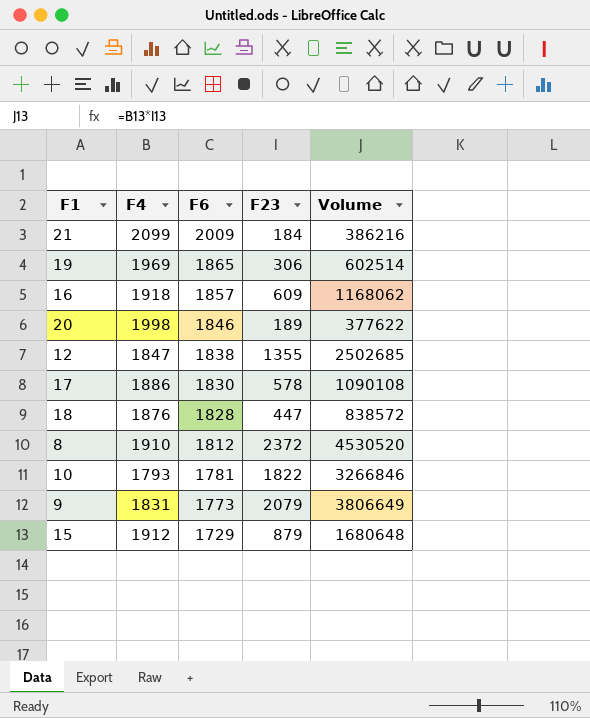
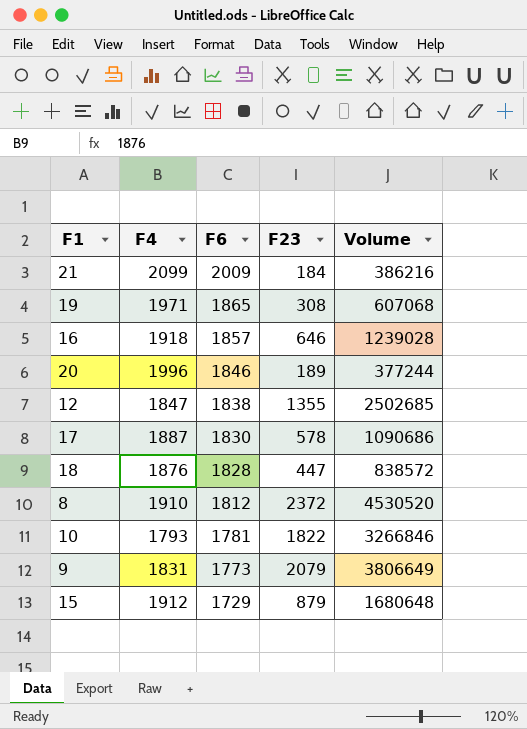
19 | F4: 1969 -> 1971
19 | F23: 306 -> 308
19 | Volume: 602514 -> 607068
16 | F23: 609 -> 646
16 | Volume: 1168062 -> 1239028
20 | F4: 1998 -> 1996
20 | Volume: 377622 -> 377244
17 | F4: 1886 -> 1887
17 | Volume: 1090108 -> 1090686

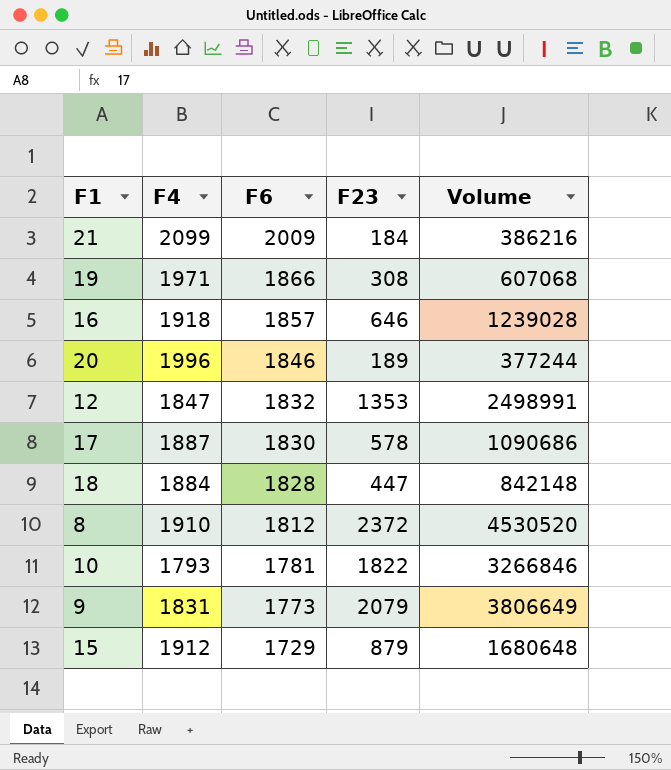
19 | F6: 1865 -> 1866
12 | F6: 1838 -> 1832
12 | F23: 1355 -> 1353
12 | Volume: 2502685 -> 2498991
18 | F4: 1876 -> 1884
18 | Volume: 838572 -> 842148

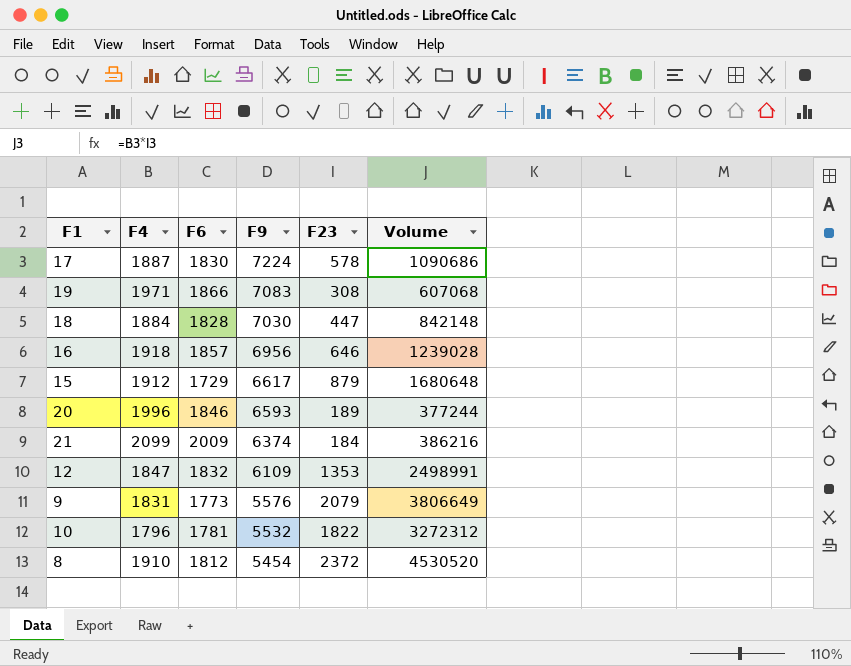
row order: F6 descending -> F9 descending
column F9 | position: none -> 4
10 | F4: 1793 -> 1796
10 | Volume: 3266846 -> 3272312

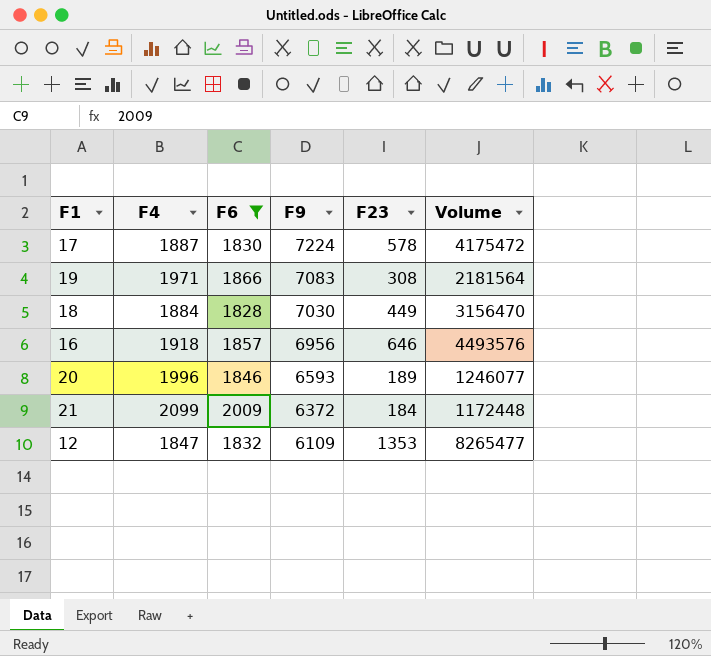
filter: none -> F6 >= 1828
column Volume | formula: [F4] * [F23] -> [F9] * [F23]
18 | F23: 447 -> 449
21 | F9: 6374 -> 6372

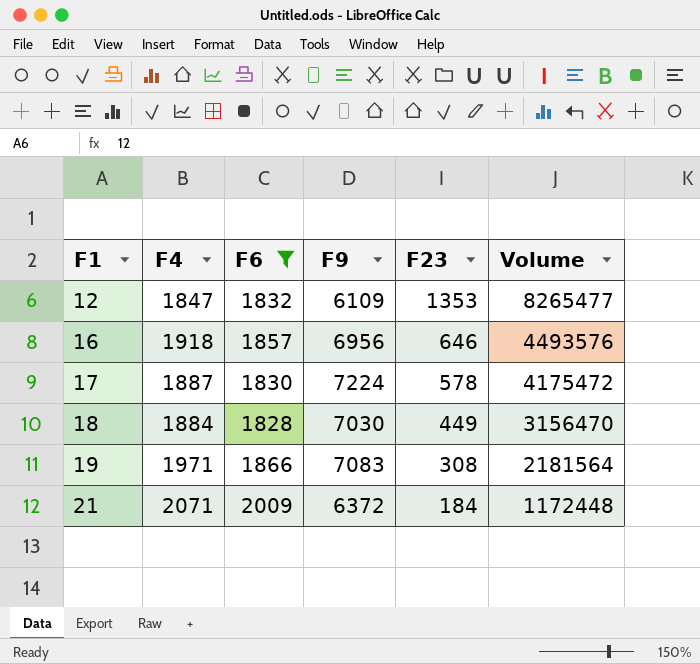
row order: F9 descending -> F1 ascending
row 20: 1996 | 1846 | 6593 | 189 | 1246077 -> none
21 | F4: 2099 -> 2071

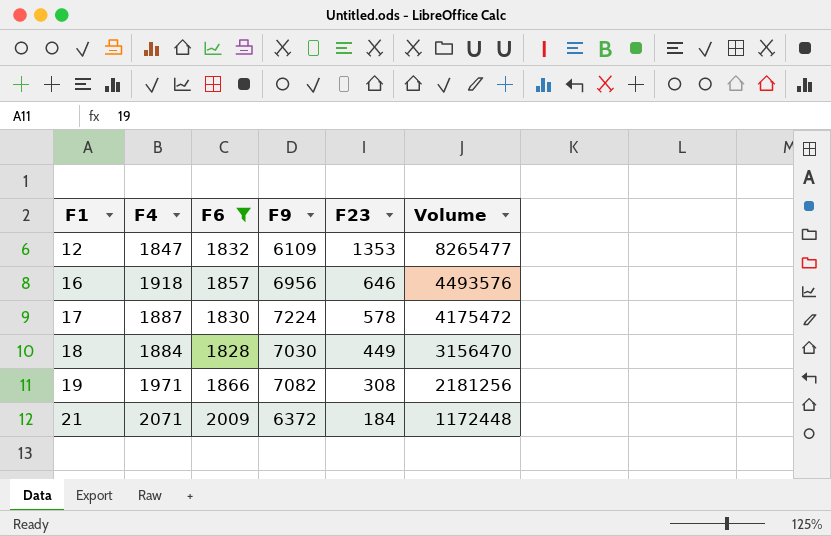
19 | F9: 7083 -> 7082
19 | Volume: 2181564 -> 2181256

